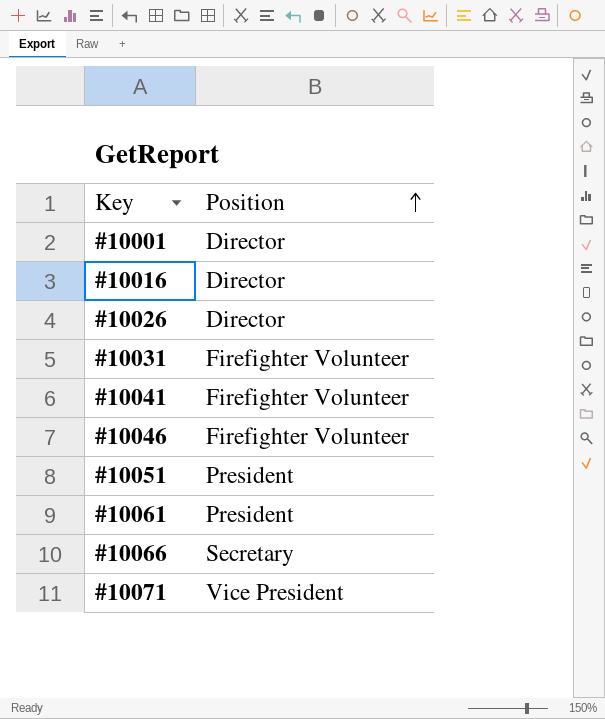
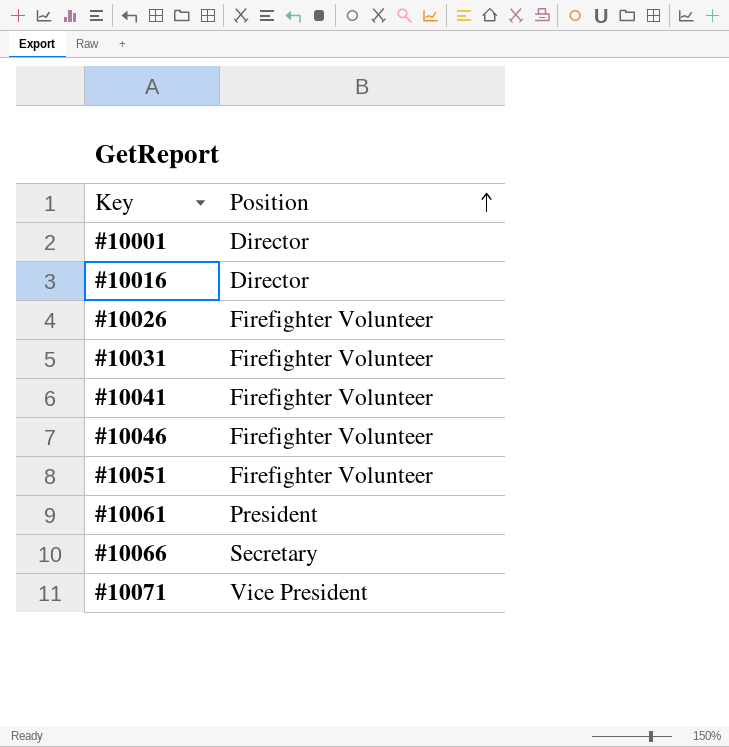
#10026 | Position: Director -> Firefighter Volunteer
#10051 | Position: President -> Firefighter Volunteer

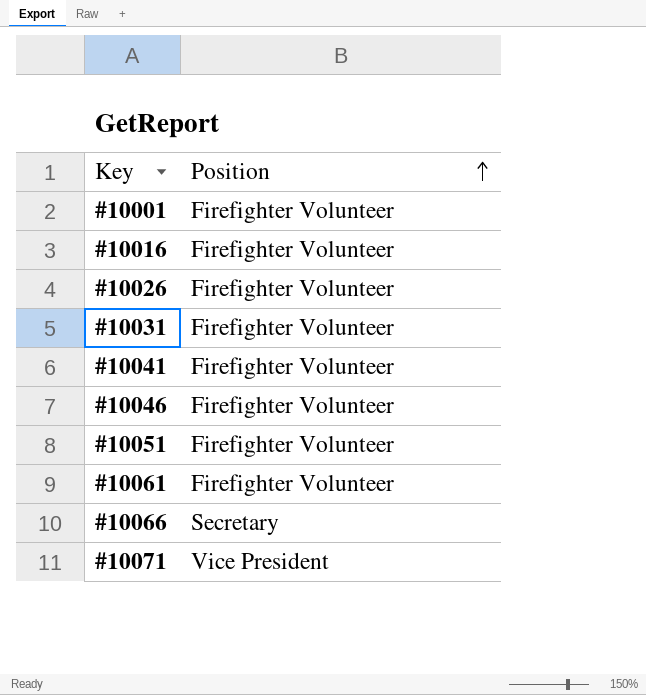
#10001 | Position: Director -> Firefighter Volunteer
#10016 | Position: Director -> Firefighter Volunteer
#10061 | Position: President -> Firefighter Volunteer

